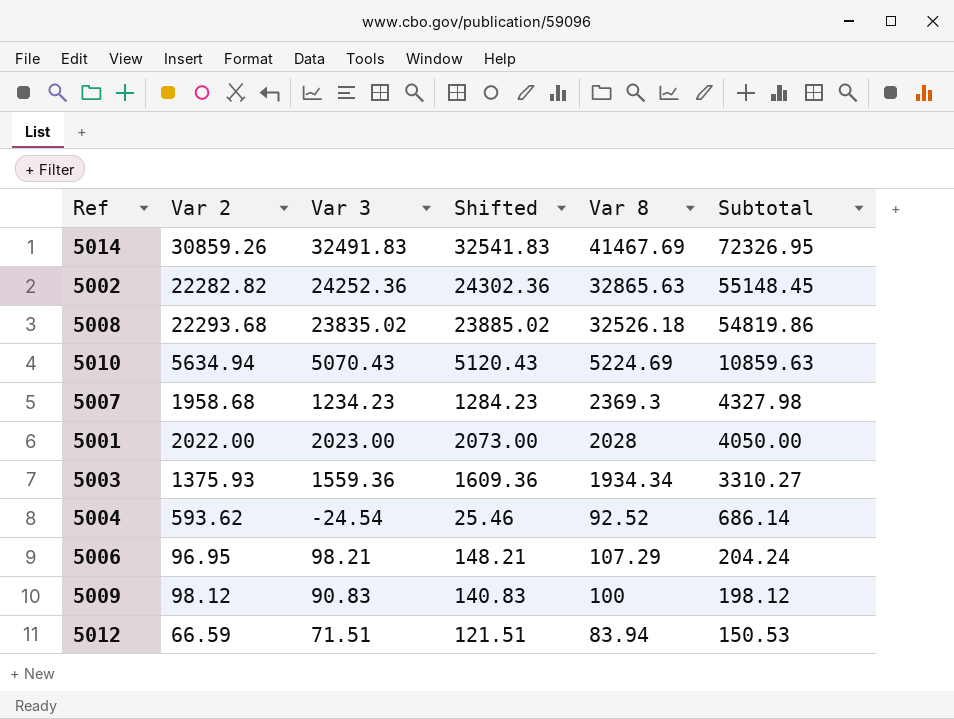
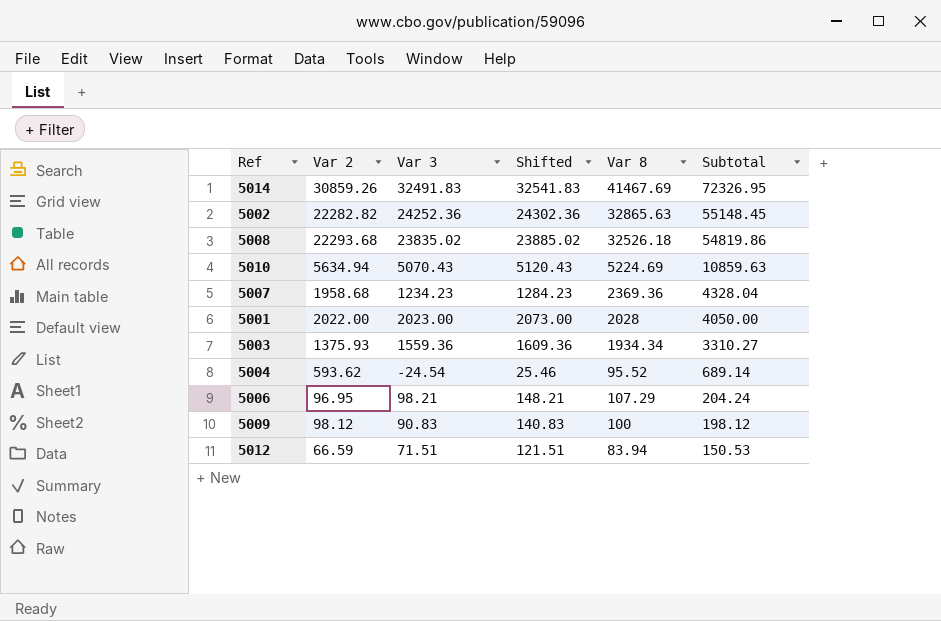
5007 | Var 8: 2369.3 -> 2369.36
5007 | Subtotal: 4327.98 -> 4328.04
5004 | Var 8: 92.52 -> 95.52
5004 | Subtotal: 686.14 -> 689.14

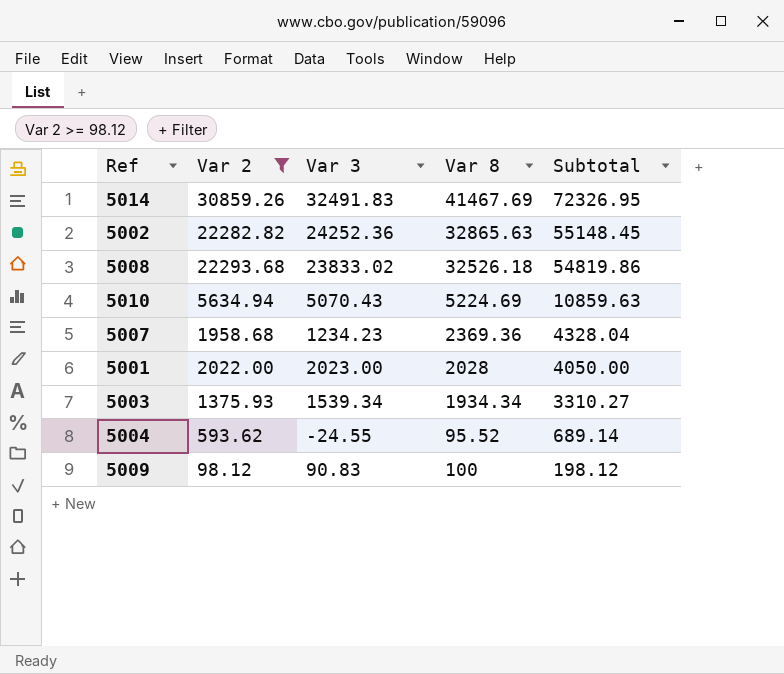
filter: none -> Var 2 >= 98.12
column Shifted | formula: [Var 3] + 50 -> none
5008 | Var 3: 23835.02 -> 23833.02
5003 | Var 3: 1559.36 -> 1539.34
5004 | Var 3: -24.54 -> -24.55

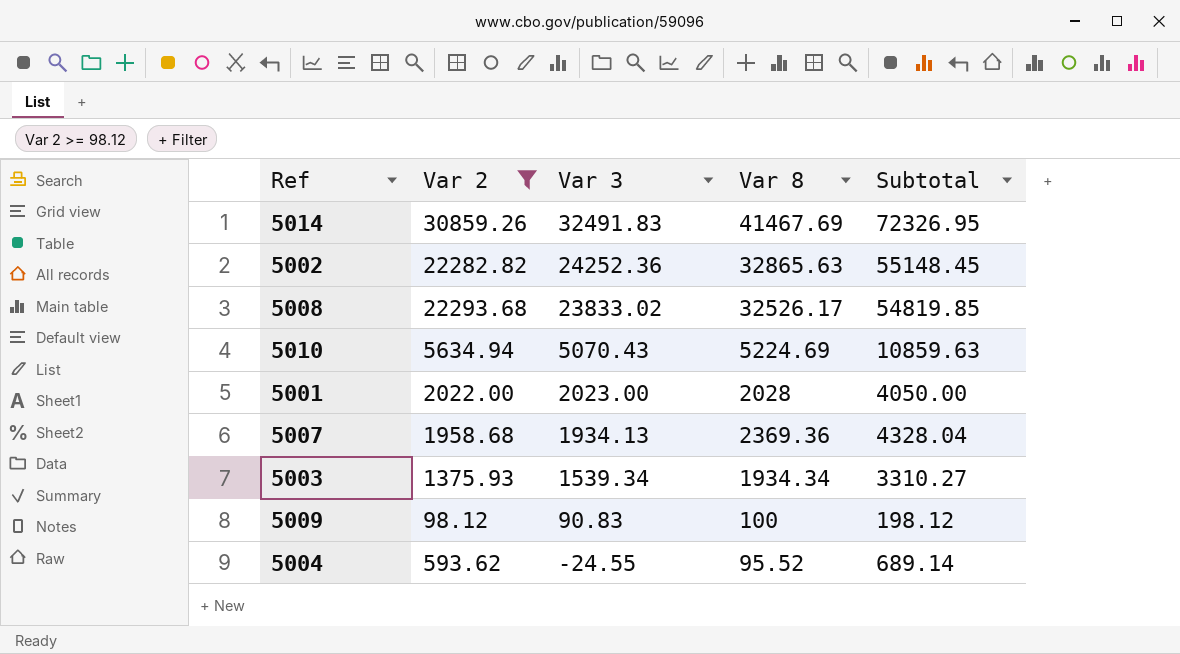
row order: Subtotal descending -> Var 3 descending
5008 | Var 8: 32526.18 -> 32526.17
5008 | Subtotal: 54819.86 -> 54819.85
5007 | Var 3: 1234.23 -> 1934.13

